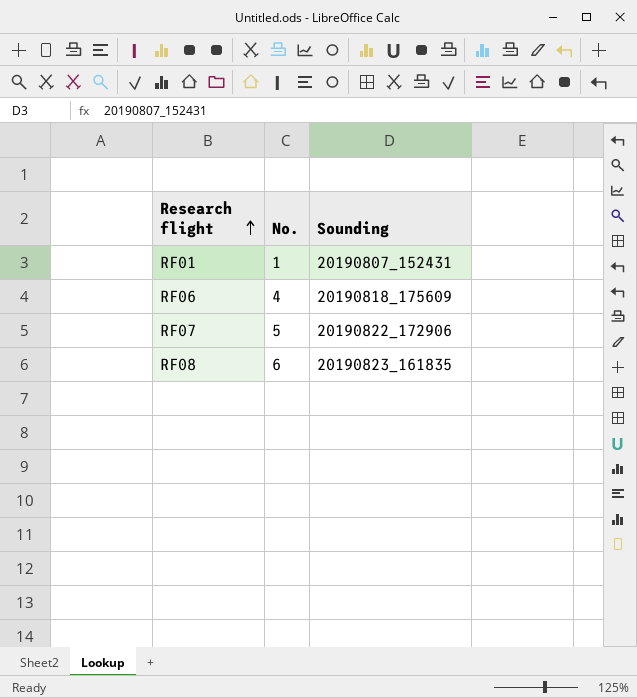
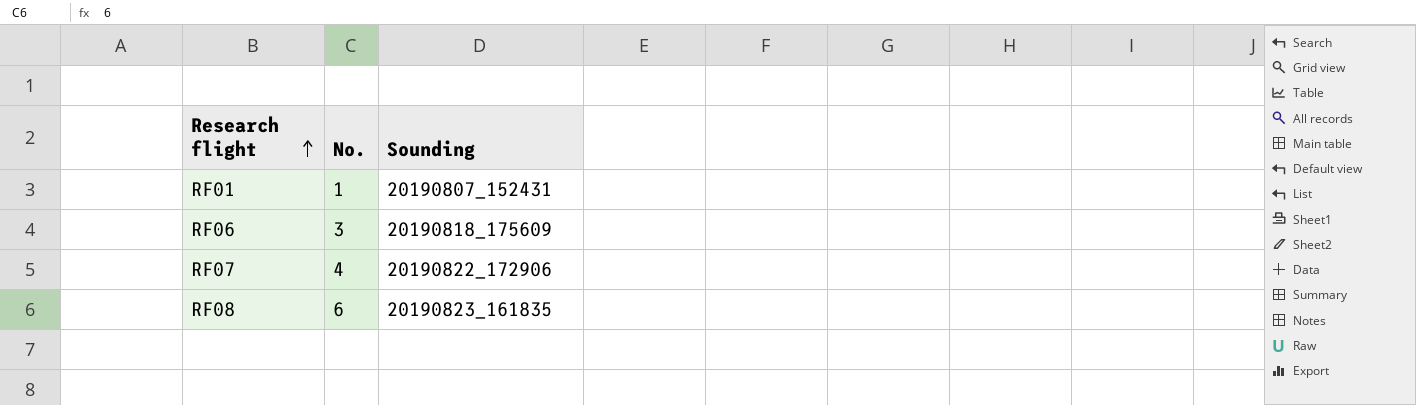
RF06 | No.: 4 -> 3
RF07 | No.: 5 -> 4

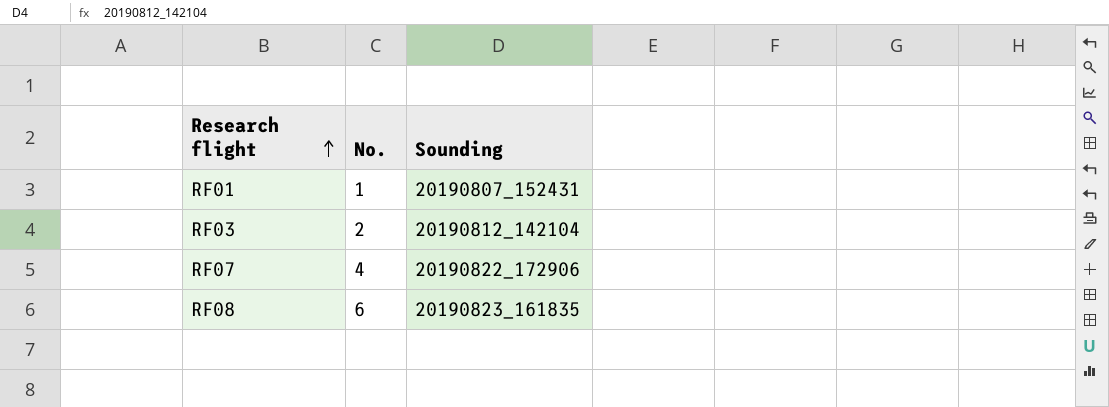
row RF06: 3 | 20190818_175609 -> none
row RF03: none -> 2 | 20190812_142104

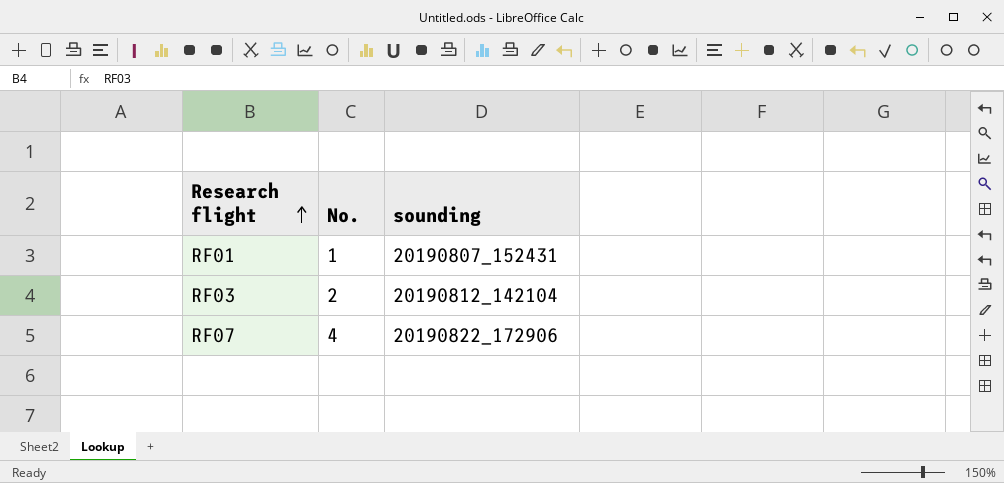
column name: Sounding -> sounding
row RF08: 6 | 20190823_161835 -> none

